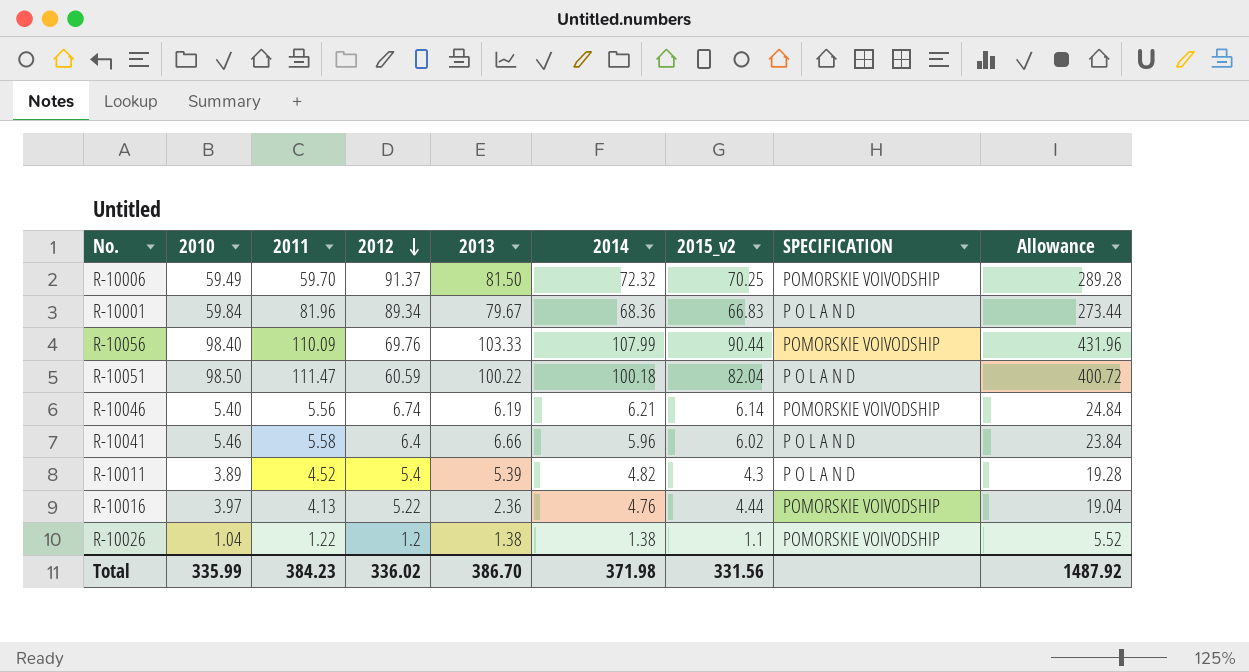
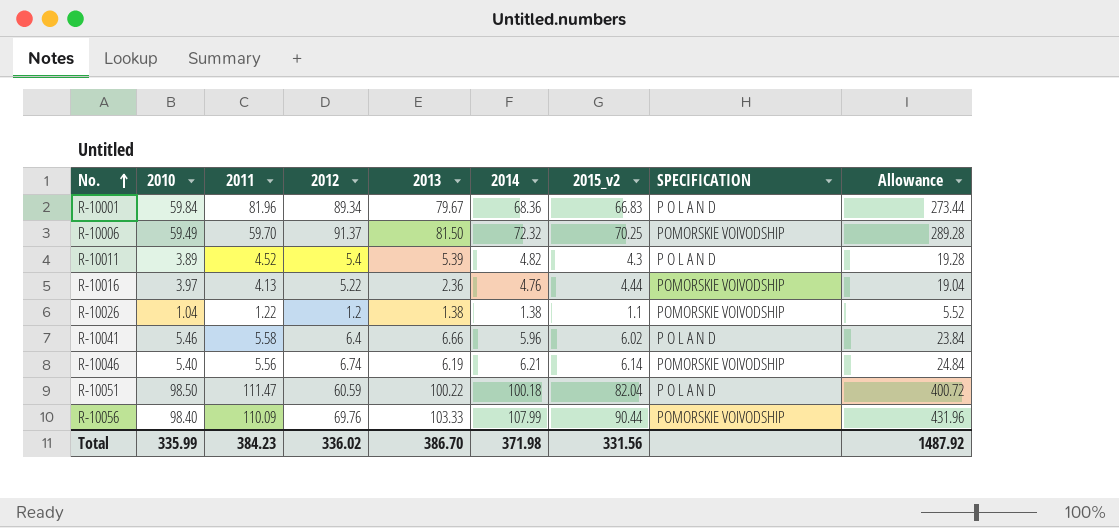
row order: 2012 descending -> No. ascending

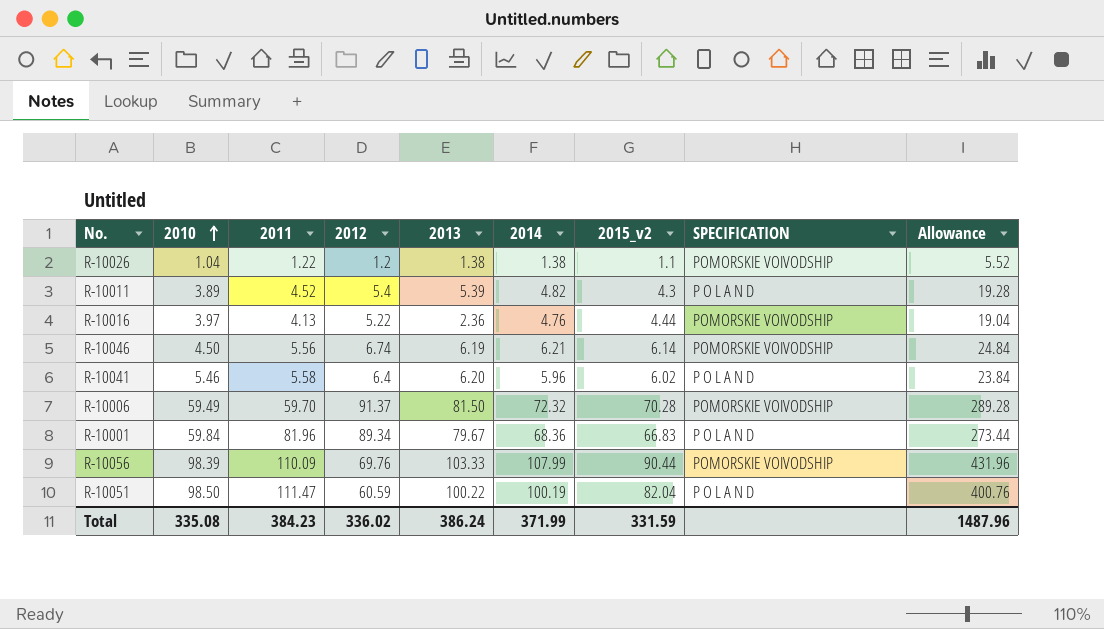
row order: No. ascending -> 2010 ascending
R-10046 | 2010: 5.40 -> 4.50
R-10041 | 2013: 6.66 -> 6.20
R-10006 | 2015_v2: 70.25 -> 70.28
R-10056 | 2010: 98.40 -> 98.39
R-10051 | 2014: 100.18 -> 100.19
R-10051 | Allowance: 400.72 -> 400.76
Total | 2010: 335.99 -> 335.08
Total | 2013: 386.70 -> 386.24
Total | 2014: 371.98 -> 371.99
Total | 2015_v2: 331.56 -> 331.59
Total | Allowance: 1487.92 -> 1487.96

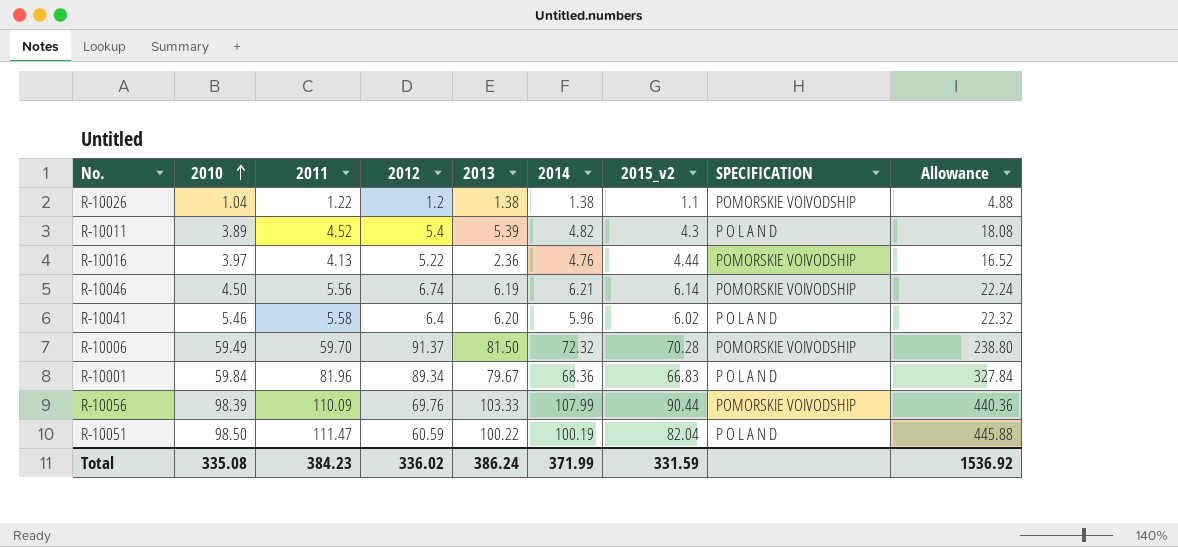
column Allowance | formula: [2014] * 4 -> [2011] * 4
Total | Allowance: 1487.96 -> 1536.92

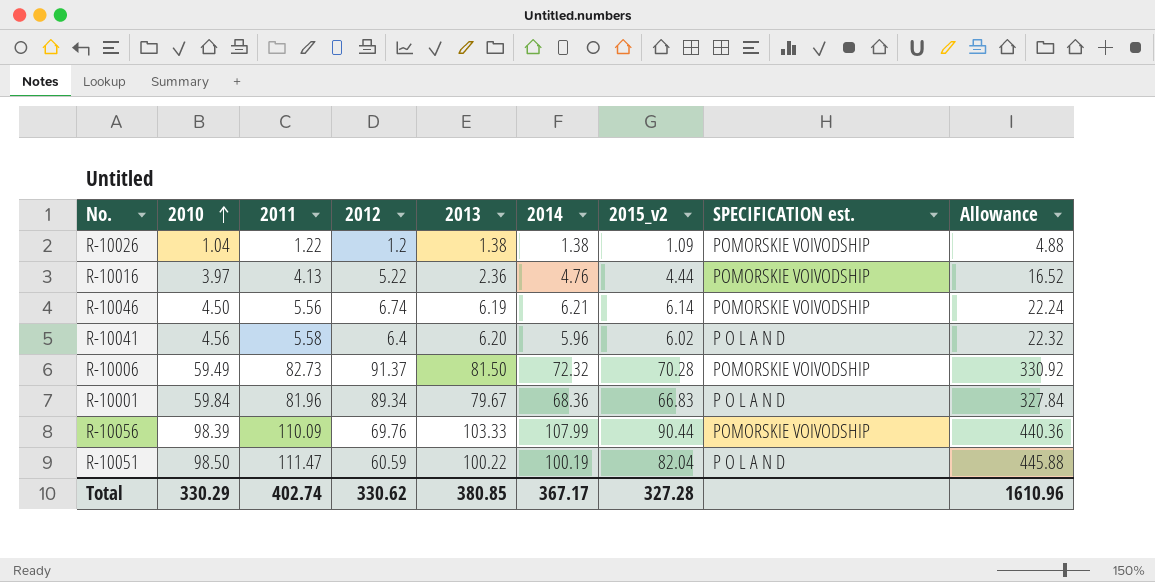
column name: SPECIFICATION -> SPECIFICATION est.
row R-10011: 3.89 | 4.52 | 5.4 | 5.39 | 4.82 | 4.3 | P O L A N D | 18.08 -> none
R-10026 | 2015_v2: 1.1 -> 1.09
R-10041 | 2010: 5.46 -> 4.56
R-10006 | 2011: 59.70 -> 82.73
R-10006 | Allowance: 238.80 -> 330.92
Total | 2010: 335.08 -> 330.29
Total | 2011: 384.23 -> 402.74
Total | 2012: 336.02 -> 330.62
Total | 2013: 386.24 -> 380.85
Total | 2014: 371.99 -> 367.17
Total | 2015_v2: 331.59 -> 327.28
Total | Allowance: 1536.92 -> 1610.96

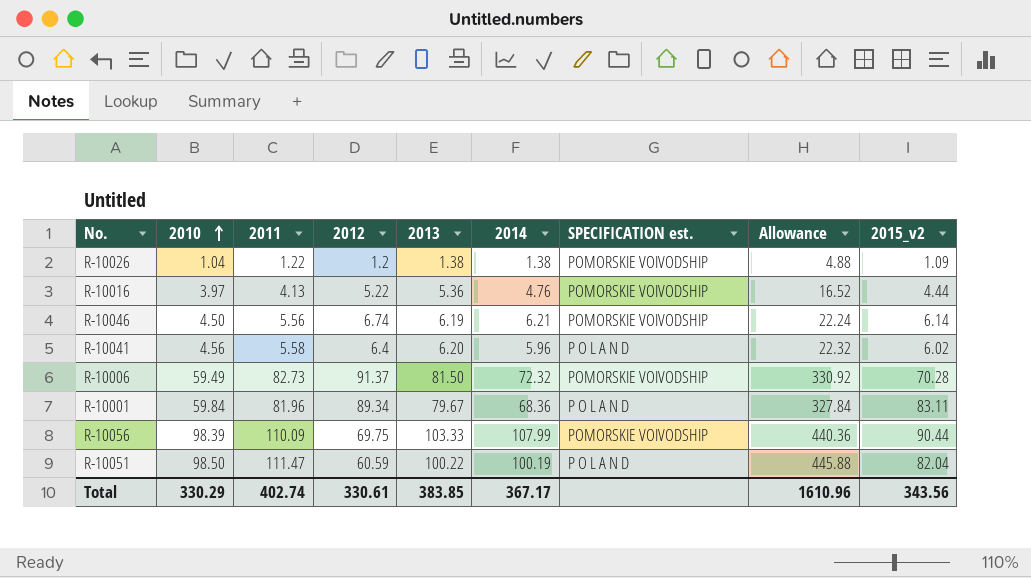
column 2015_v2 | position: 7 -> 9
R-10016 | 2013: 2.36 -> 5.36
R-10001 | 2015_v2: 66.83 -> 83.11
R-10056 | 2012: 69.76 -> 69.75
Total | 2012: 330.62 -> 330.61
Total | 2013: 380.85 -> 383.85
Total | 2015_v2: 327.28 -> 343.56

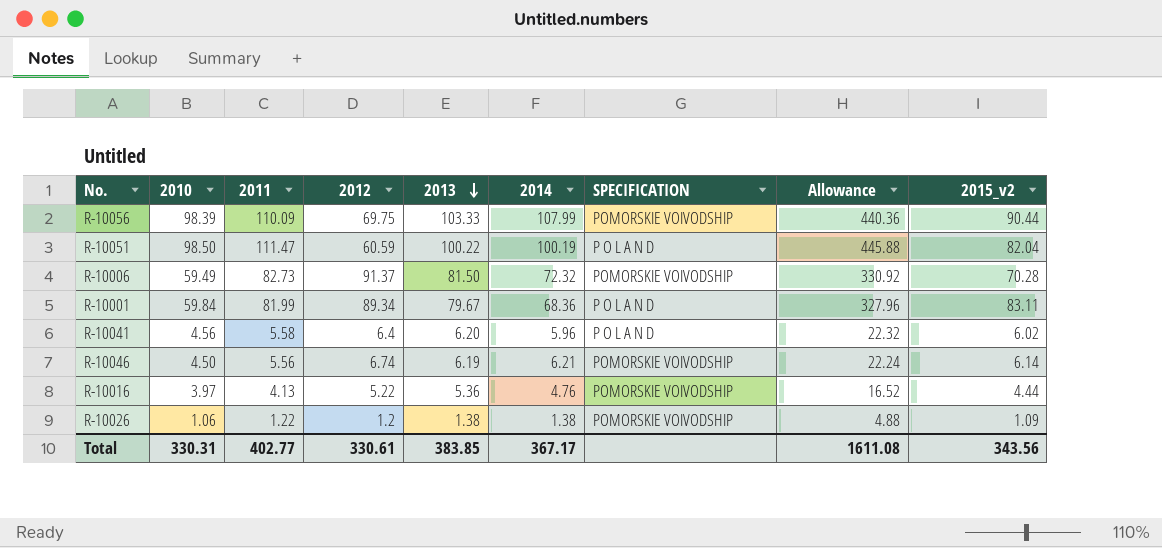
row order: 2010 ascending -> 2013 descending
column name: SPECIFICATION est. -> SPECIFICATION
R-10001 | 2011: 81.96 -> 81.99
R-10001 | Allowance: 327.84 -> 327.96
R-10026 | 2010: 1.04 -> 1.06
Total | 2010: 330.29 -> 330.31
Total | 2011: 402.74 -> 402.77
Total | Allowance: 1610.96 -> 1611.08

